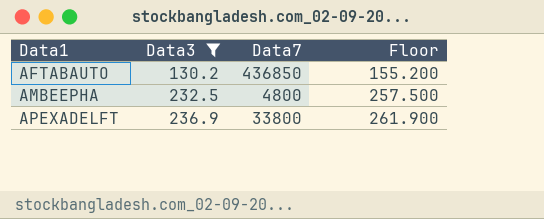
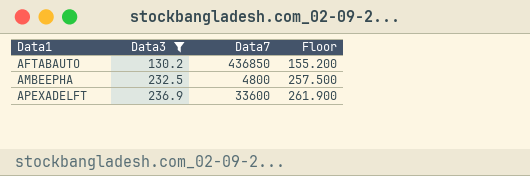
APEXADELFT | Data7: 33800 -> 33600

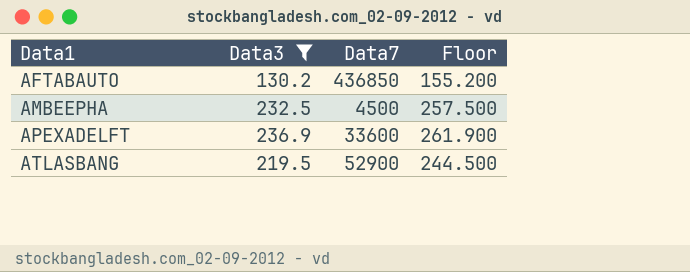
AMBEEPHA | Data7: 4800 -> 4500
row ATLASBANG: none -> 219.5 | 52900 | 244.500

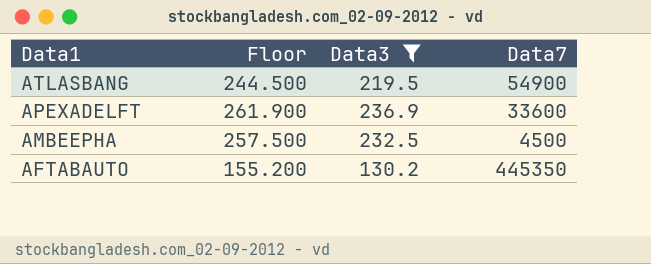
row order: Data1 ascending -> Data1 descending
column Floor | position: 4 -> 2
ATLASBANG | Data7: 52900 -> 54900
AFTABAUTO | Data7: 436850 -> 445350

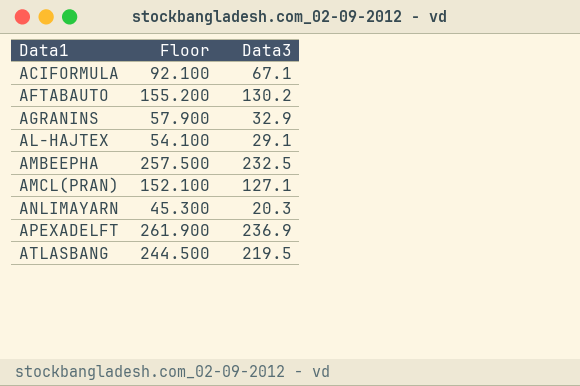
filter: Data3 >= 130.2 -> none
row order: Data1 descending -> Data1 ascending
column Data7 | position: 4 -> none

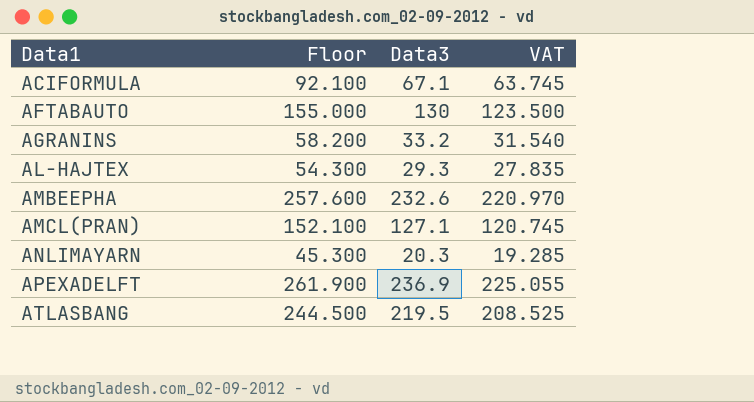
column VAT | formula: none -> [Data3] * 0.95
AFTABAUTO | Floor: 155.200 -> 155.000
AFTABAUTO | Data3: 130.2 -> 130
AGRANINS | Floor: 57.900 -> 58.200
AGRANINS | Data3: 32.9 -> 33.2
AL-HAJTEX | Floor: 54.100 -> 54.300
AL-HAJTEX | Data3: 29.1 -> 29.3
AMBEEPHA | Floor: 257.500 -> 257.600
AMBEEPHA | Data3: 232.5 -> 232.6

